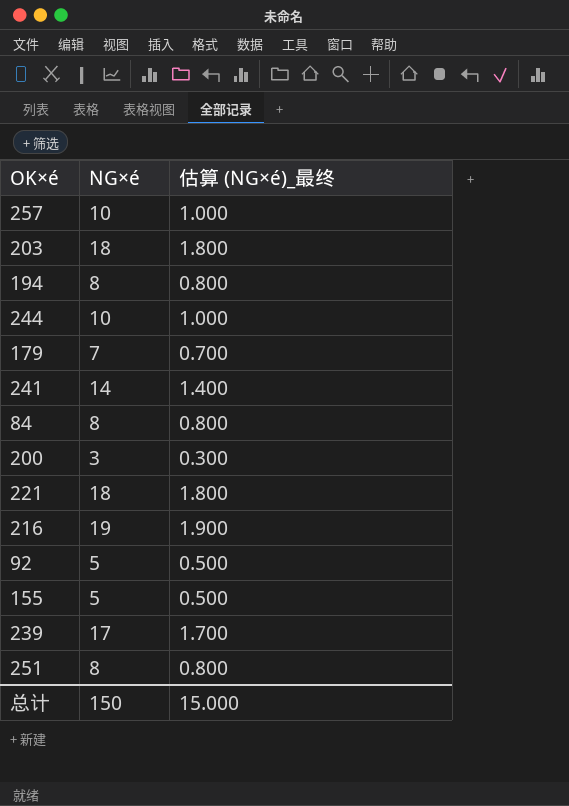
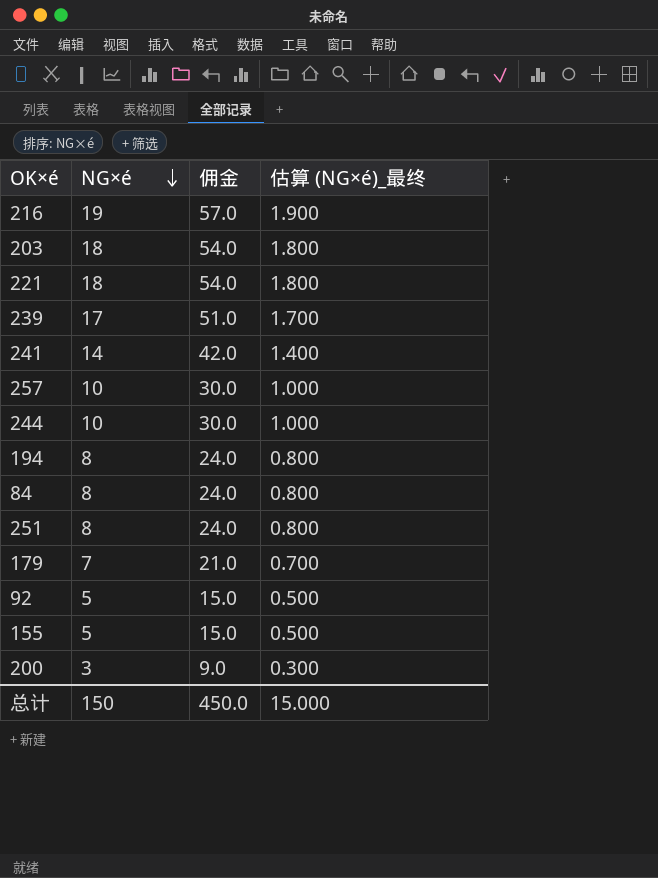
row order: none -> NG×é descending
column 佣金 | formula: none -> [NG×é] * 3

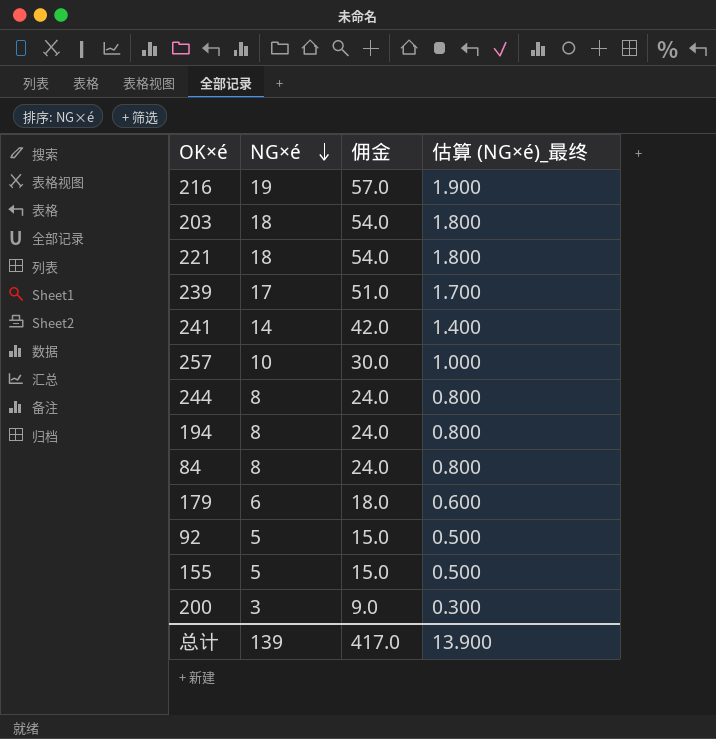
row 251: 8 | 24.0 | 0.800 -> none
244 | NG×é: 10 -> 8
244 | 佣金: 30.0 -> 24.0
244 | 估算 (NG×é)_最终: 1.000 -> 0.800
179 | NG×é: 7 -> 6
179 | 佣金: 21.0 -> 18.0
179 | 估算 (NG×é)_最终: 0.700 -> 0.600
总计 | NG×é: 150 -> 139
总计 | 佣金: 450.0 -> 417.0
总计 | 估算 (NG×é)_最终: 15.000 -> 13.900

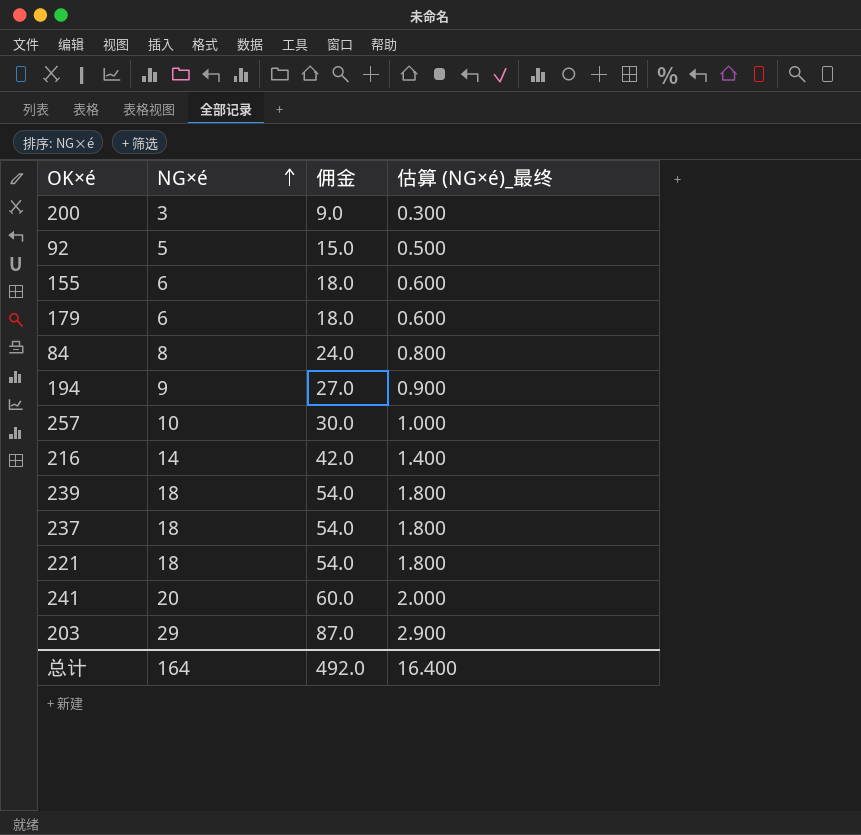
row order: NG×é descending -> NG×é ascending
row 244: 8 | 24.0 | 0.800 -> none
155 | NG×é: 5 -> 6
155 | 佣金: 15.0 -> 18.0
155 | 估算 (NG×é)_最终: 0.500 -> 0.600
194 | NG×é: 8 -> 9
194 | 佣金: 24.0 -> 27.0
194 | 估算 (NG×é)_最终: 0.800 -> 0.900
216 | NG×é: 19 -> 14
216 | 佣金: 57.0 -> 42.0
216 | 估算 (NG×é)_最终: 1.900 -> 1.400
239 | NG×é: 17 -> 18
239 | 佣金: 51.0 -> 54.0
239 | 估算 (NG×é)_最终: 1.700 -> 1.800
row 237: none -> 18 | 54.0 | 1.800
241 | NG×é: 14 -> 20
241 | 佣金: 42.0 -> 60.0
241 | 估算 (NG×é)_最终: 1.400 -> 2.000
203 | NG×é: 18 -> 29
203 | 佣金: 54.0 -> 87.0
203 | 估算 (NG×é)_最终: 1.800 -> 2.900
总计 | NG×é: 139 -> 164
总计 | 佣金: 417.0 -> 492.0
总计 | 估算 (NG×é)_最终: 13.900 -> 16.400

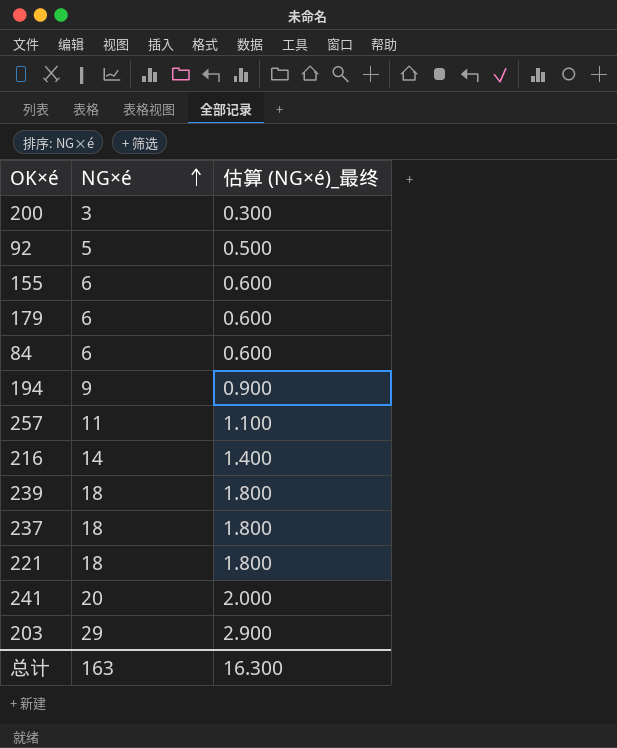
column 佣金 | formula: [NG×é] * 3 -> none
84 | NG×é: 8 -> 6
84 | 估算 (NG×é)_最终: 0.800 -> 0.600
257 | NG×é: 10 -> 11
257 | 估算 (NG×é)_最终: 1.000 -> 1.100
总计 | NG×é: 164 -> 163
总计 | 估算 (NG×é)_最终: 16.400 -> 16.300

